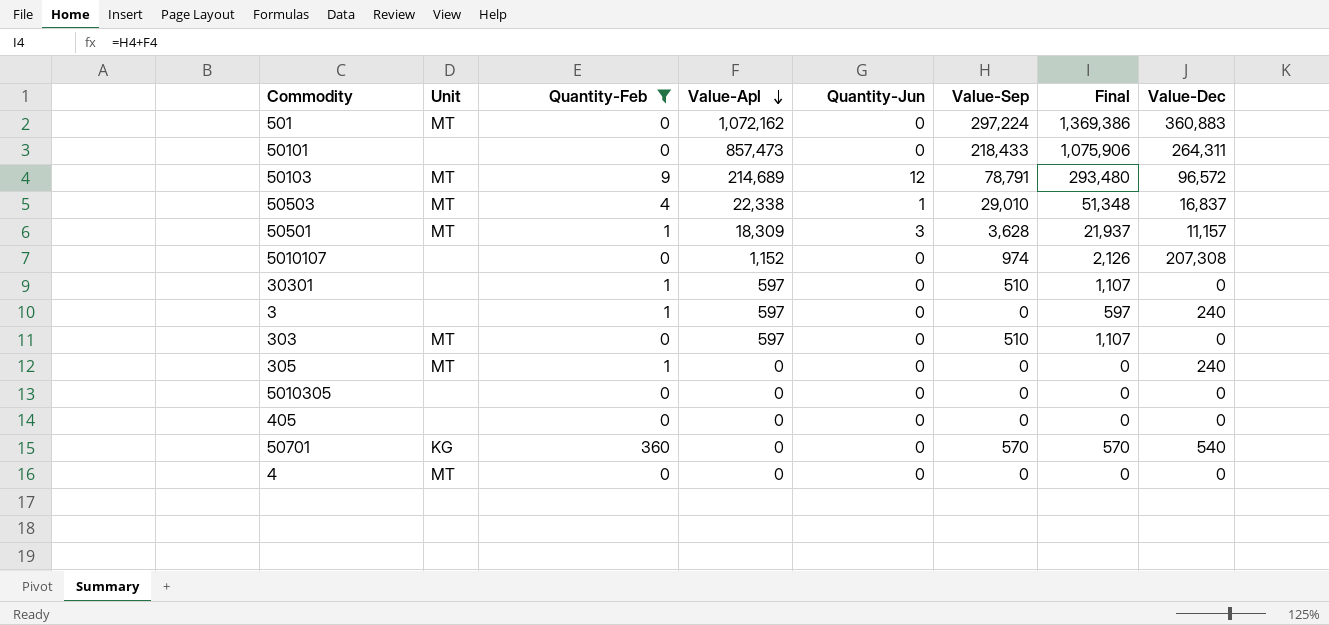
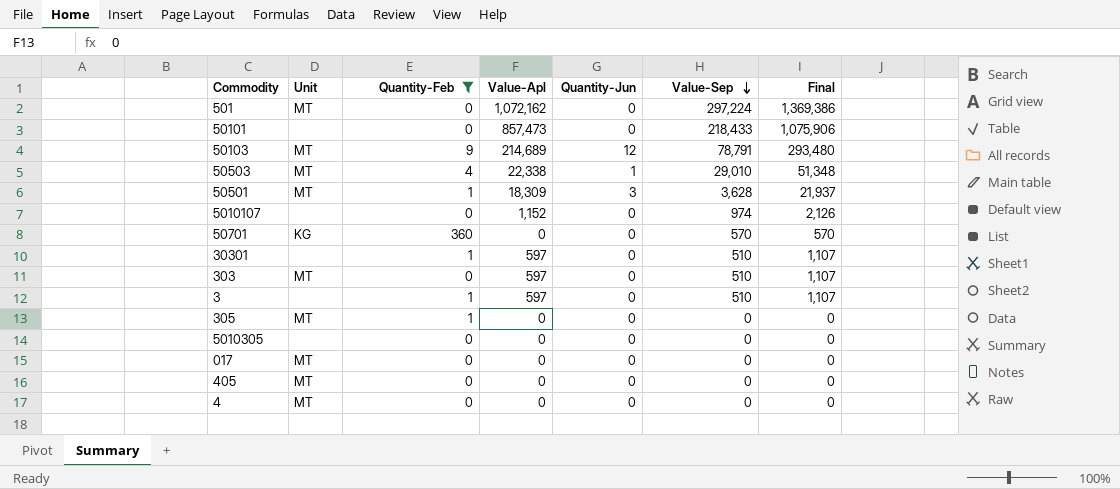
row order: Value-Apl descending -> Value-Sep descending
column Value-Dec | position: 8 -> none
3 | Value-Sep: 0 -> 510
3 | Final: 597 -> 1,107
row 017: none -> MT | 0 | 0 | 0 | 0 | 0
405 | Unit: none -> MT

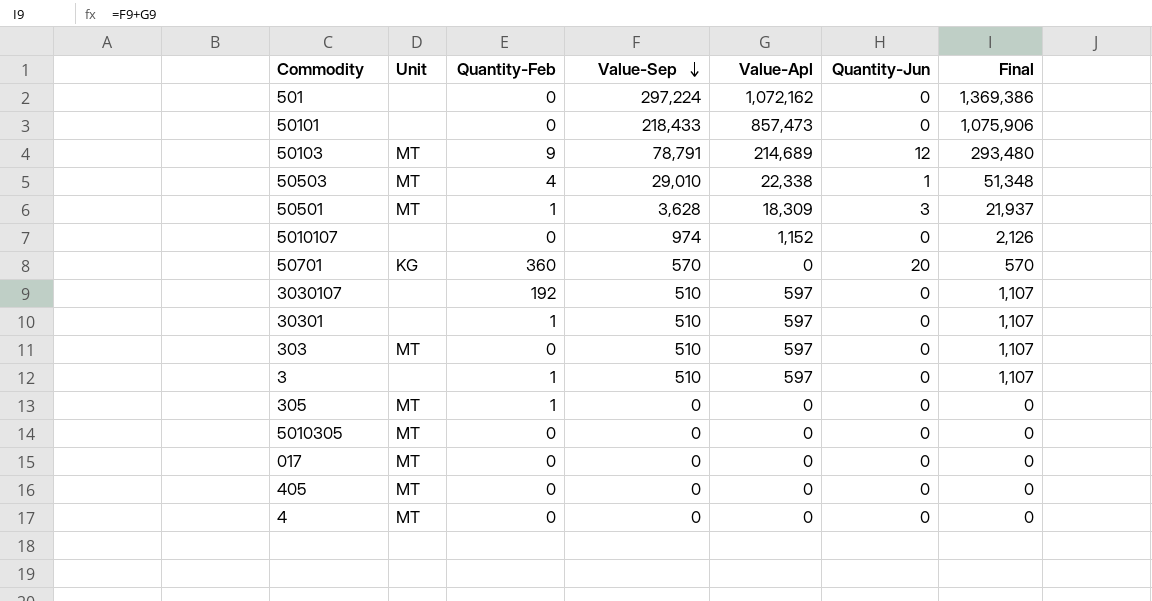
filter: Quantity-Feb != 192 -> none
column Value-Sep | position: 6 -> 4
501 | Unit: MT -> none
50701 | Quantity-Jun: 0 -> 20
5010305 | Unit: none -> MT

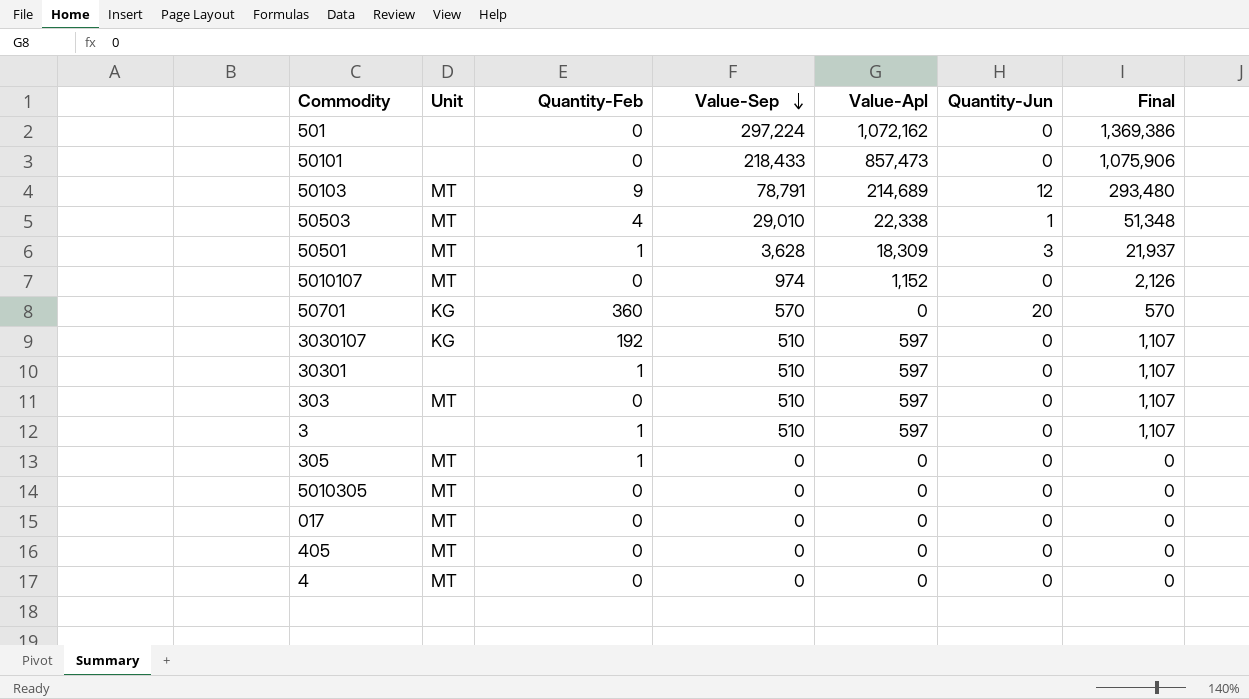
5010107 | Unit: none -> MT
3030107 | Unit: none -> KG

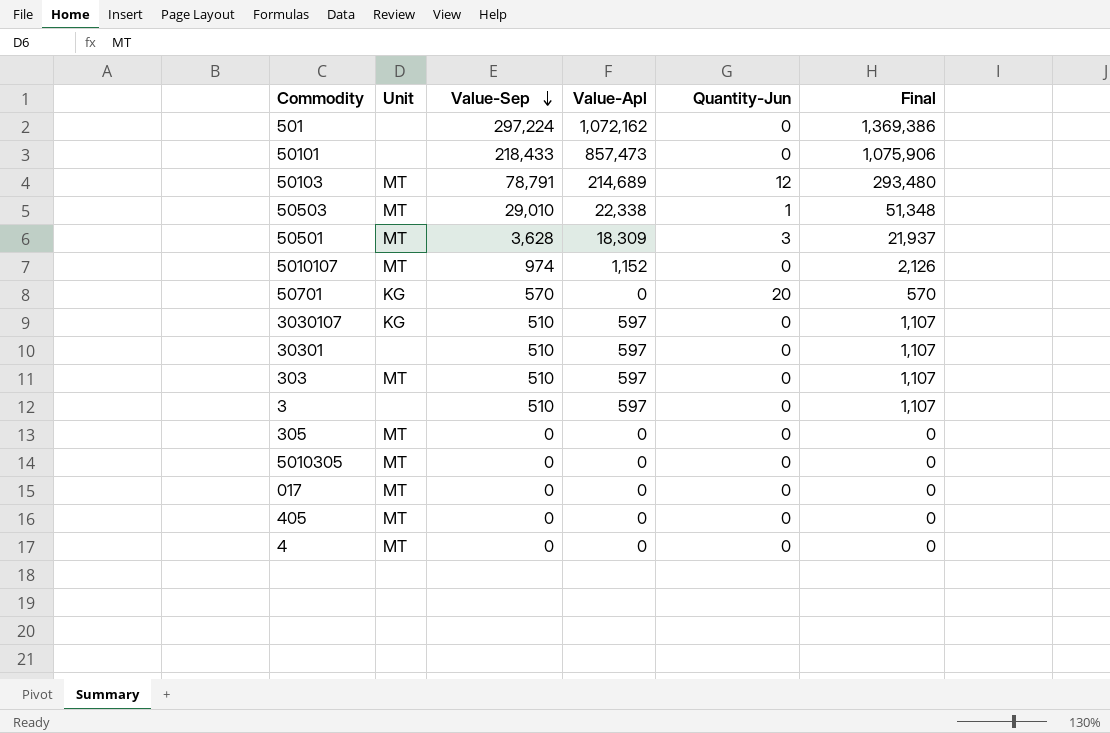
column Quantity-Feb | position: 3 -> none

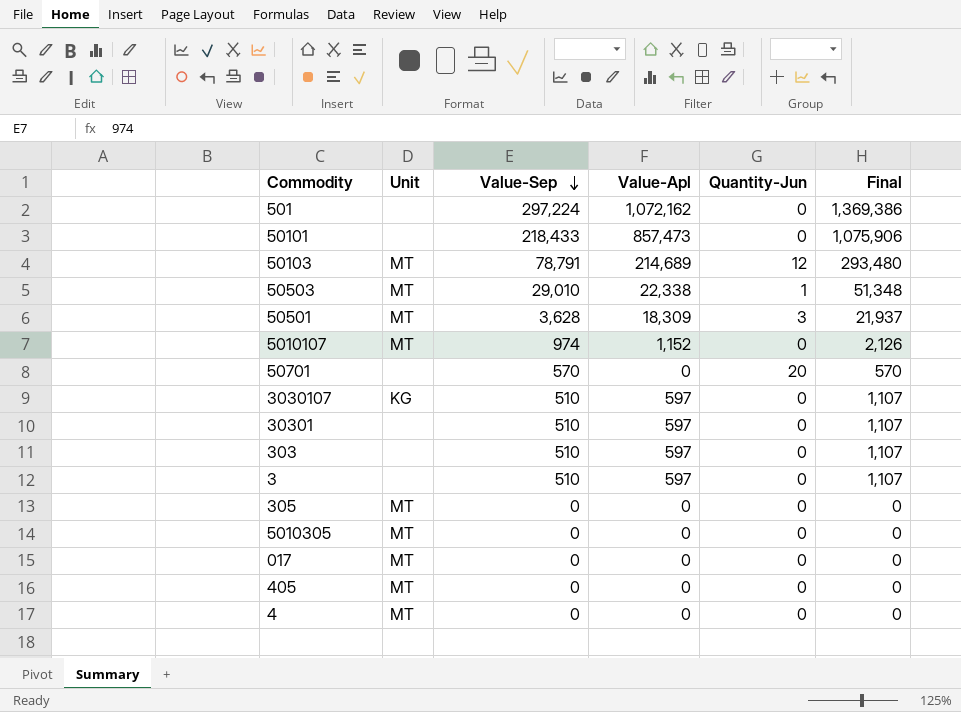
50701 | Unit: KG -> none
303 | Unit: MT -> none

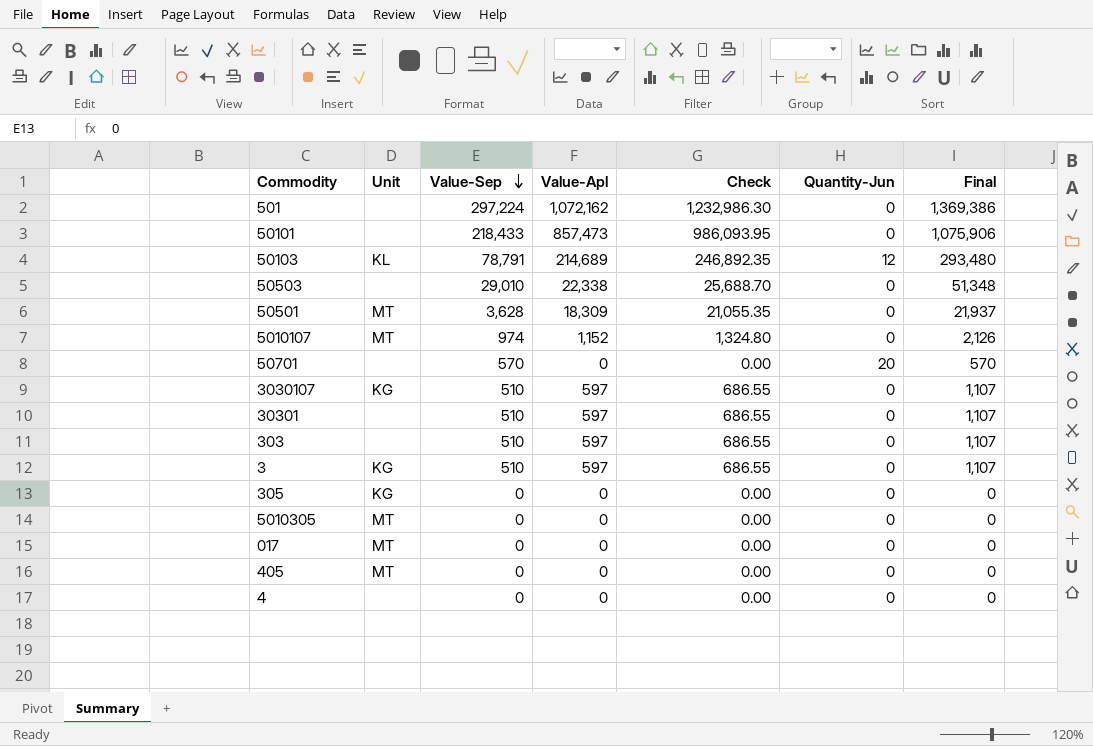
column Check | formula: none -> [Value-Apl] * 1.15
50103 | Unit: MT -> KL
50503 | Unit: MT -> none
50503 | Quantity-Jun: 1 -> 0
50501 | Quantity-Jun: 3 -> 0
3 | Unit: none -> KG
305 | Unit: MT -> KG
4 | Unit: MT -> none

